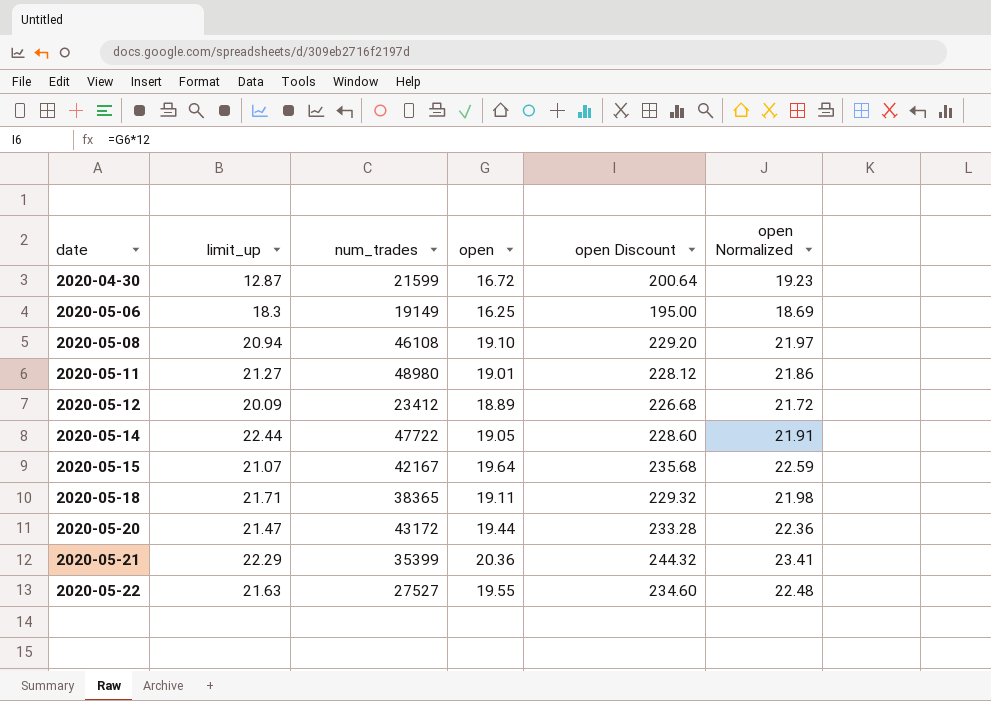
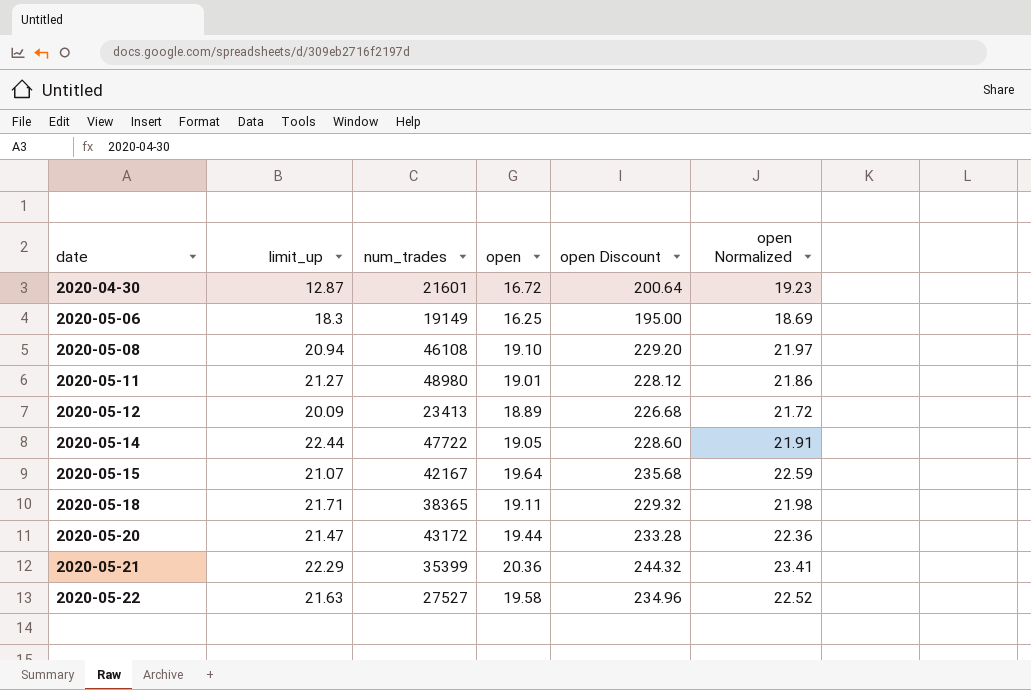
2020-04-30 | num_trades: 21599 -> 21601
2020-05-12 | num_trades: 23412 -> 23413
2020-05-22 | open: 19.55 -> 19.58
2020-05-22 | open Discount: 234.60 -> 234.96
2020-05-22 | open Normalized: 22.48 -> 22.52

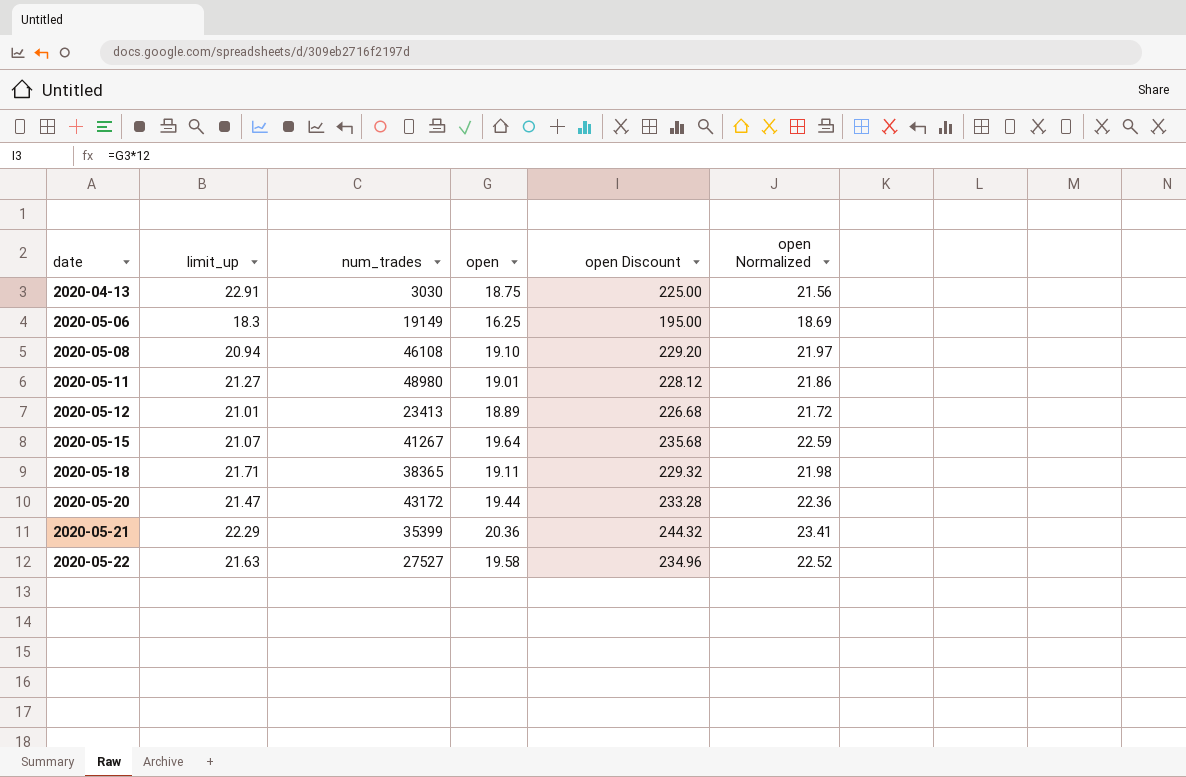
row 2020-04-30: 12.87 | 21601 | 16.72 | 200.64 | 19.23 -> none
row 2020-05-14: 22.44 | 47722 | 19.05 | 228.60 | 21.91 -> none
row 2020-04-13: none -> 22.91 | 3030 | 18.75 | 225.00 | 21.56
2020-05-12 | limit_up: 20.09 -> 21.01
2020-05-15 | num_trades: 42167 -> 41267

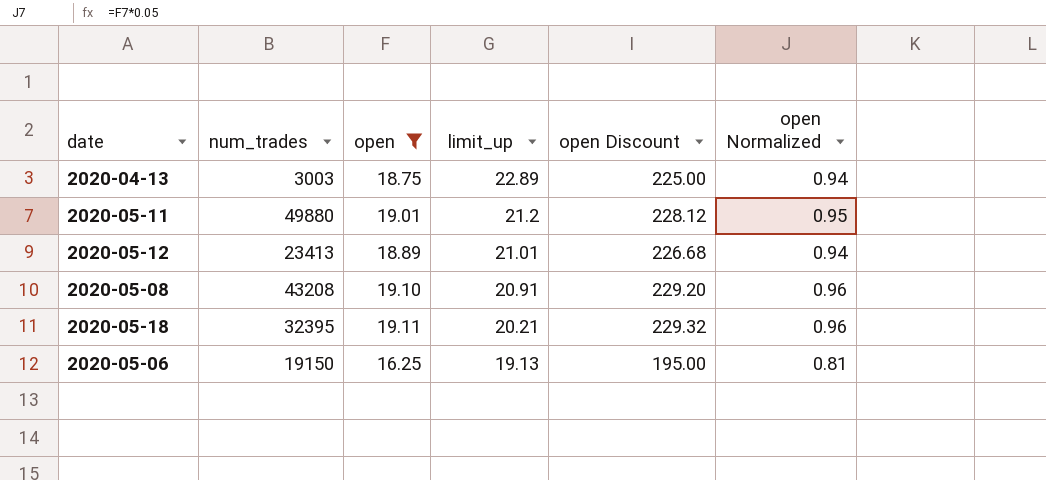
filter: none -> open <= 19.11
row order: date ascending -> limit_up descending
column limit_up | position: 2 -> 4
column open Normalized | formula: [open] * 1.15 -> [open] * 0.05
2020-04-13 | num_trades: 3030 -> 3003
2020-04-13 | limit_up: 22.91 -> 22.89
2020-05-11 | num_trades: 48980 -> 49880
2020-05-11 | limit_up: 21.27 -> 21.2
2020-05-08 | num_trades: 46108 -> 43208
2020-05-08 | limit_up: 20.94 -> 20.91
2020-05-18 | num_trades: 38365 -> 32395
2020-05-18 | limit_up: 21.71 -> 20.21
2020-05-06 | num_trades: 19149 -> 19150
2020-05-06 | limit_up: 18.3 -> 19.13

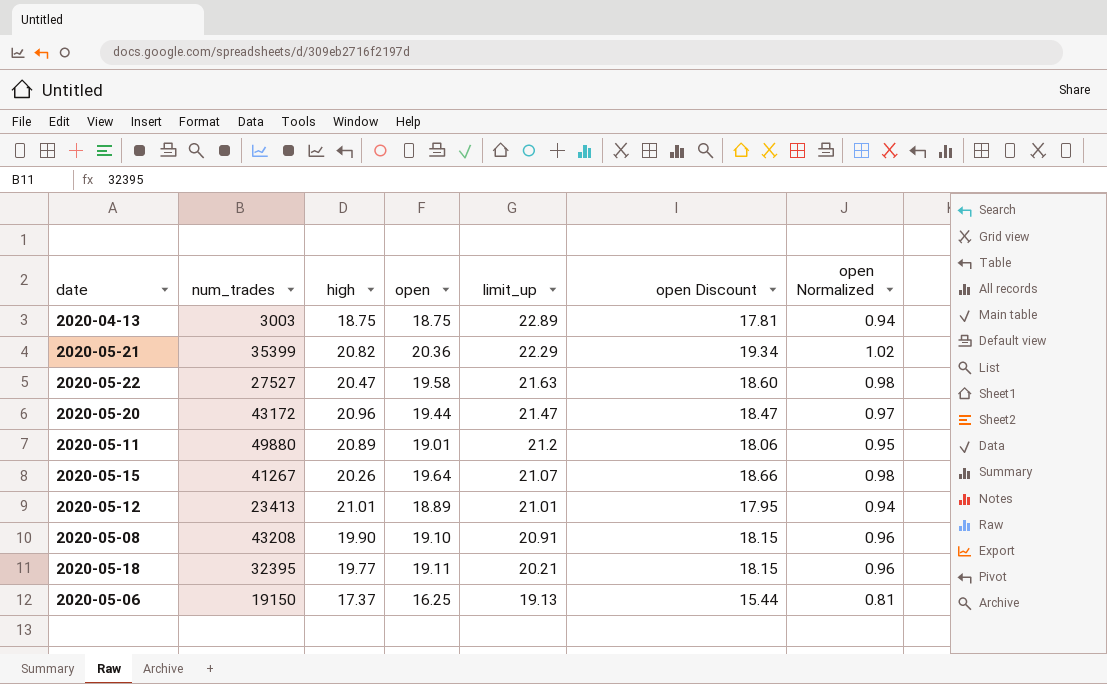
filter: open <= 19.11 -> none
column high | position: none -> 3
column open Discount | formula: [open] * 12 -> [open] * 0.95

